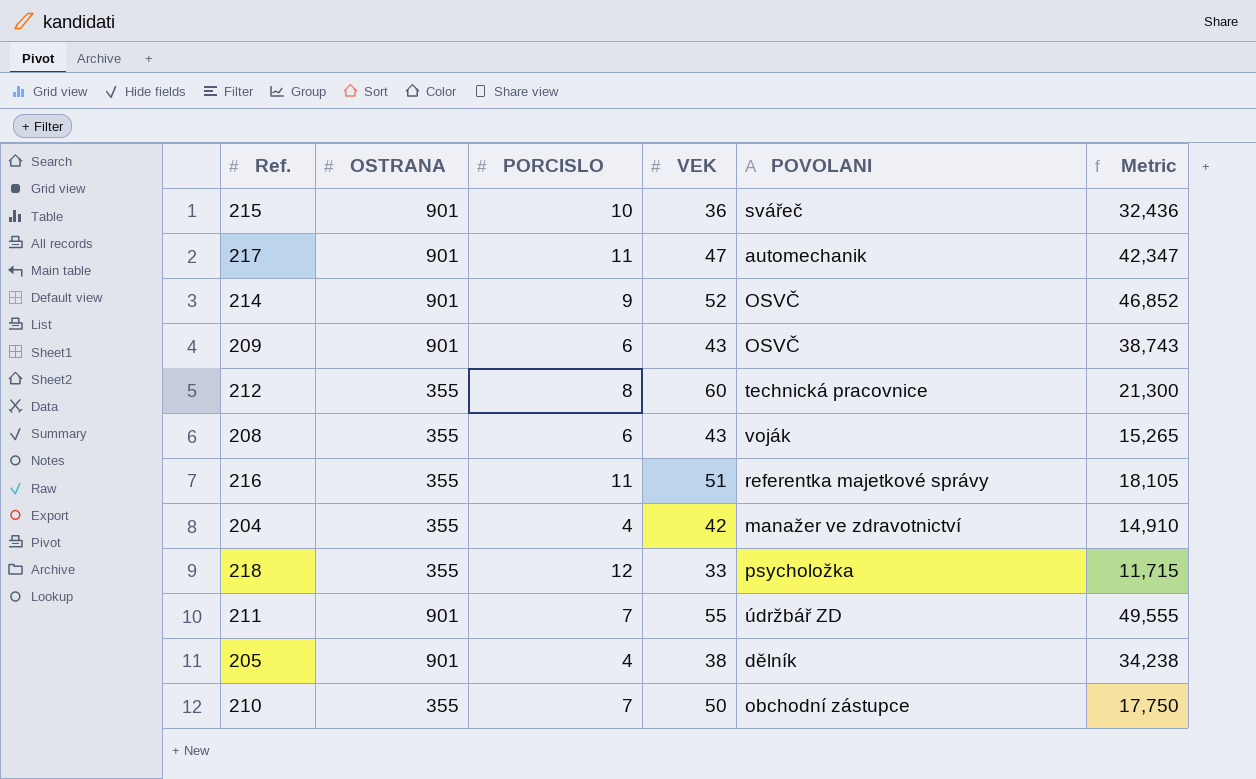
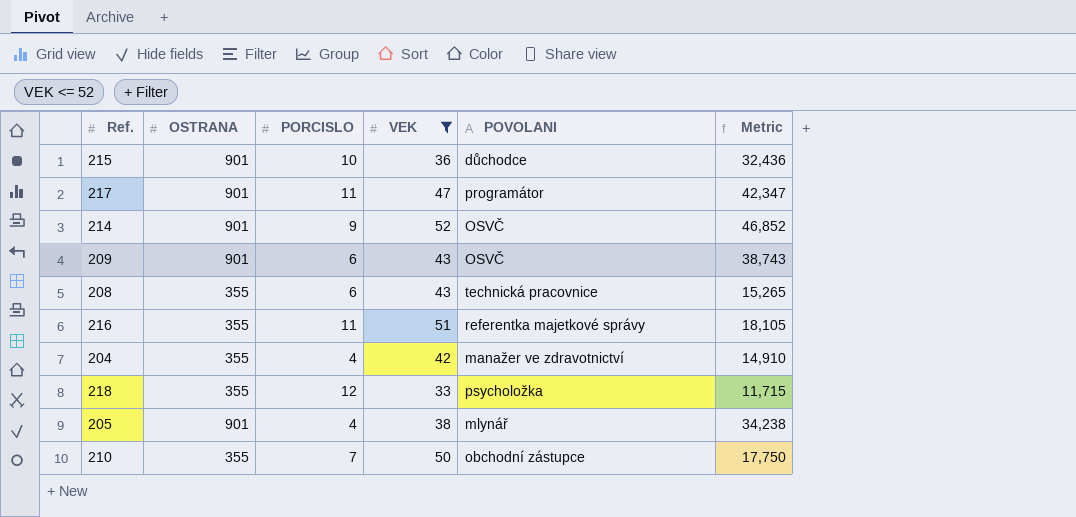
filter: none -> VEK <= 52
215 | POVOLANI: svářeč -> důchodce
217 | POVOLANI: automechanik -> programátor
208 | POVOLANI: voják -> technická pracovnice
205 | POVOLANI: dělník -> mlynář

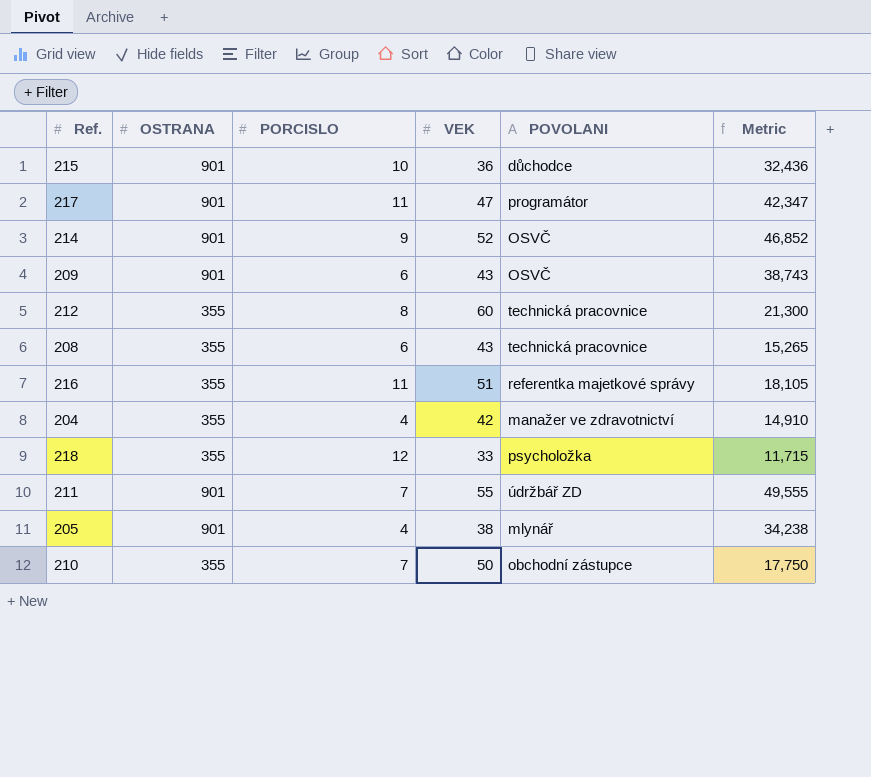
filter: VEK <= 52 -> none

